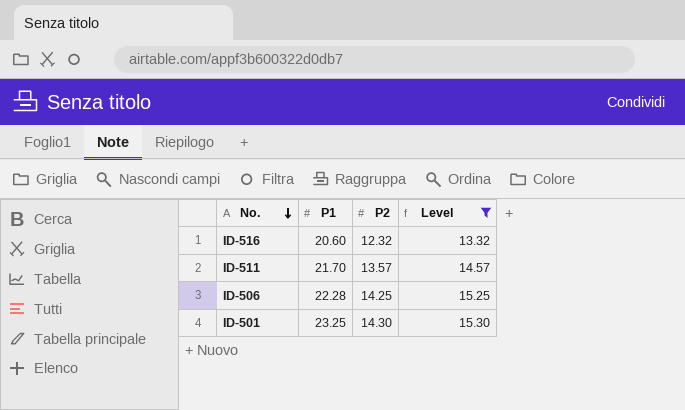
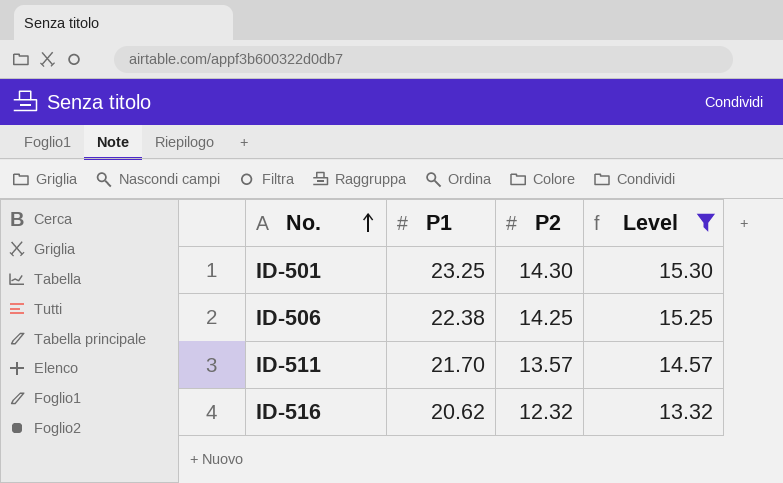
row order: No. descending -> No. ascending
ID-506 | P1: 22.28 -> 22.38
ID-516 | P1: 20.60 -> 20.62

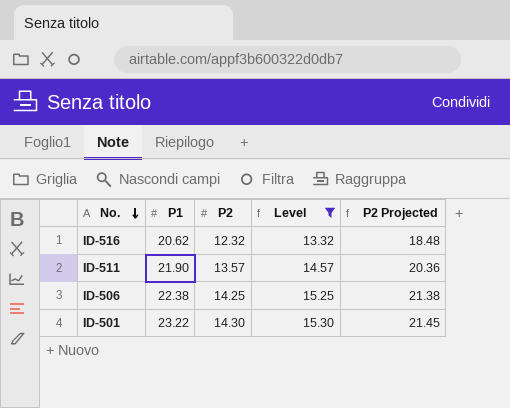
row order: No. ascending -> No. descending
column P2 Projected | formula: none -> [P2] * 1.5
ID-511 | P1: 21.70 -> 21.90
ID-501 | P1: 23.25 -> 23.22

